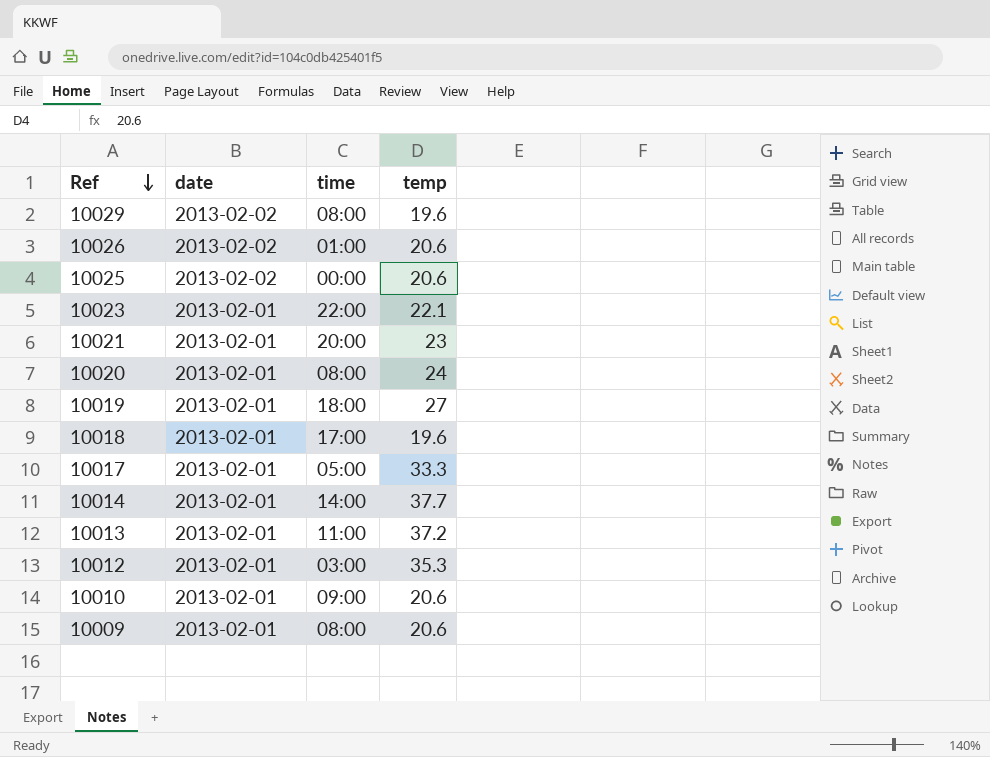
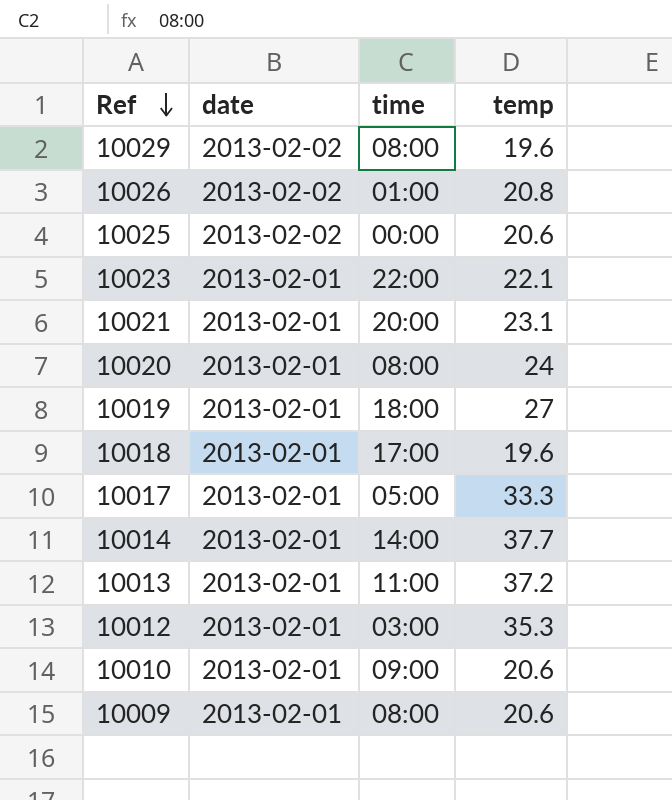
10026 | temp: 20.6 -> 20.8
10021 | temp: 23 -> 23.1

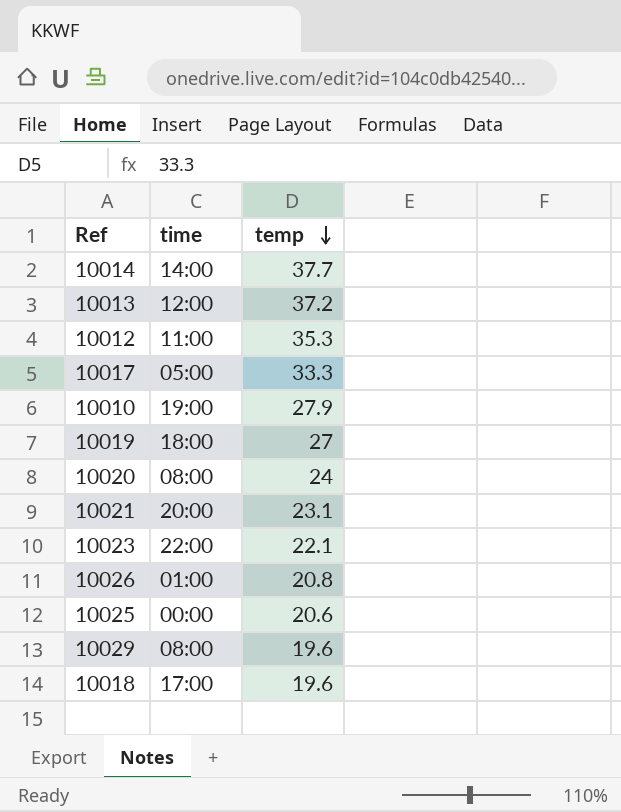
row order: Ref descending -> temp descending
column date | position: 2 -> none
row 10009: 2013-02-01 | 08:00 | 20.6 -> none
10013 | time: 11:00 -> 12:00
10012 | time: 03:00 -> 11:00
10010 | time: 09:00 -> 19:00
10010 | temp: 20.6 -> 27.9

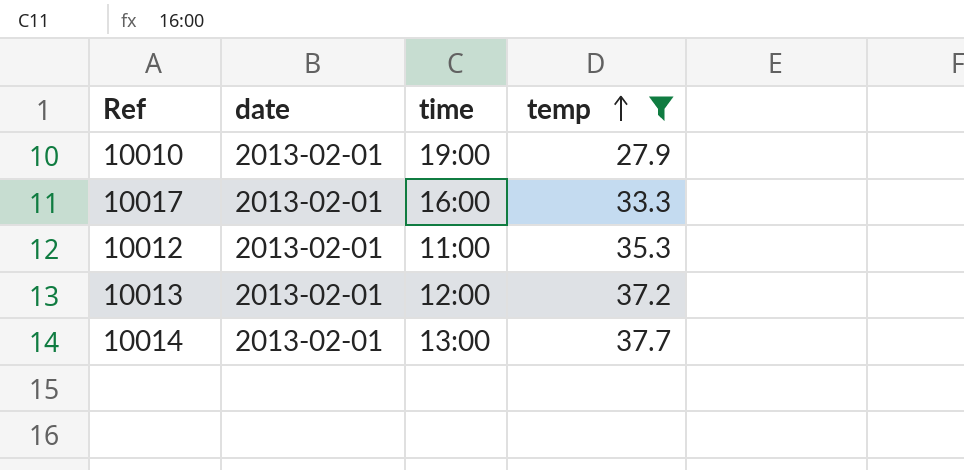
filter: none -> temp >= 27.9
row order: temp descending -> temp ascending
column date | position: none -> 2
10017 | time: 05:00 -> 16:00
10014 | time: 14:00 -> 13:00

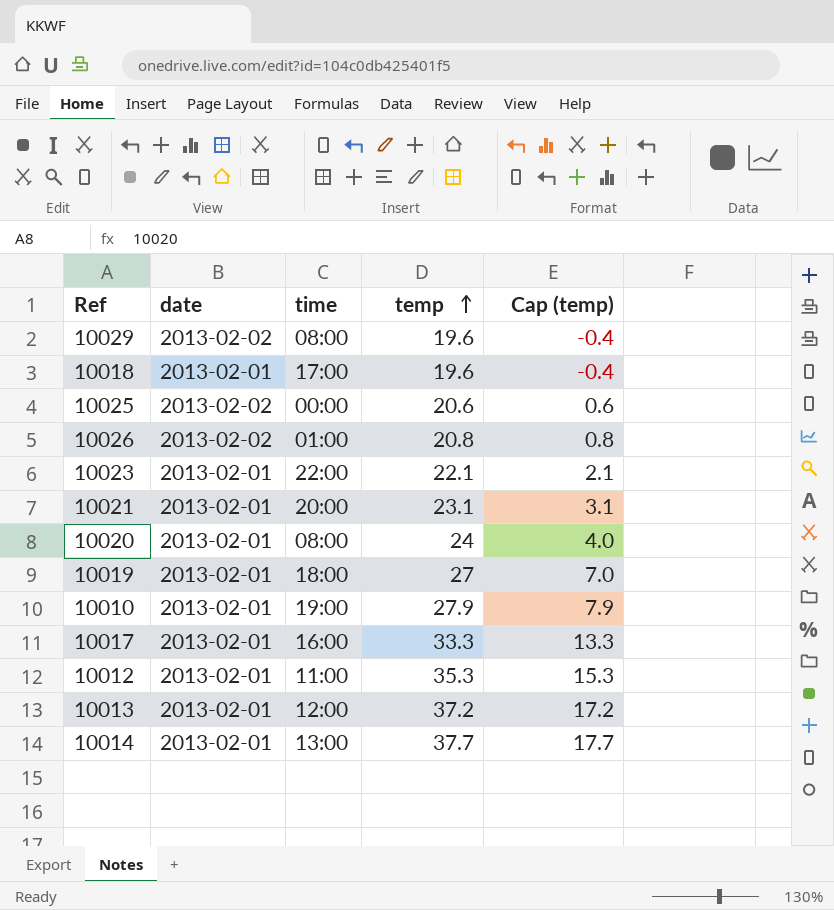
filter: temp >= 27.9 -> none
column Cap (temp) | formula: none -> [temp] - 20

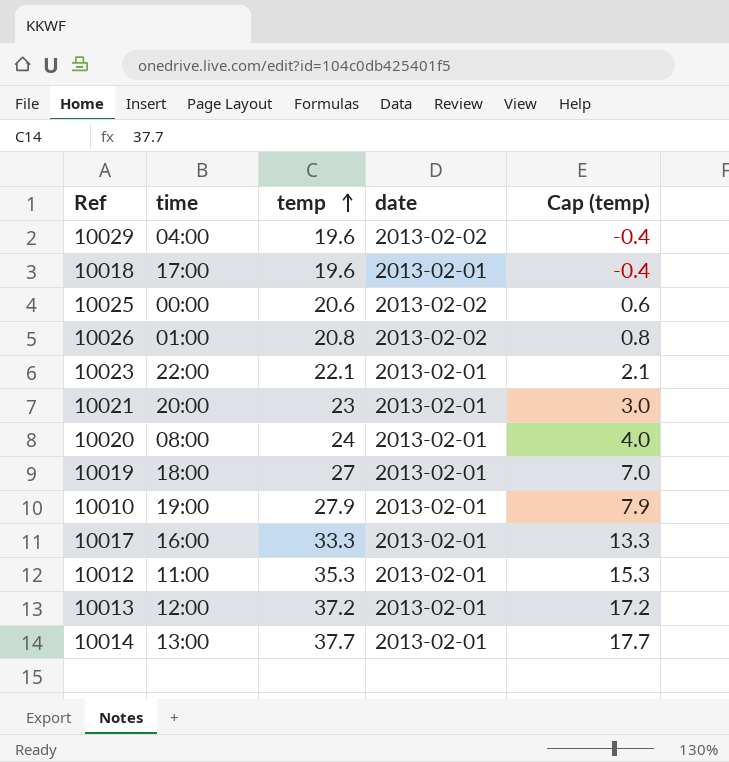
column date | position: 2 -> 4
10029 | time: 08:00 -> 04:00
10021 | temp: 23.1 -> 23
10021 | Cap (temp): 3.1 -> 3.0

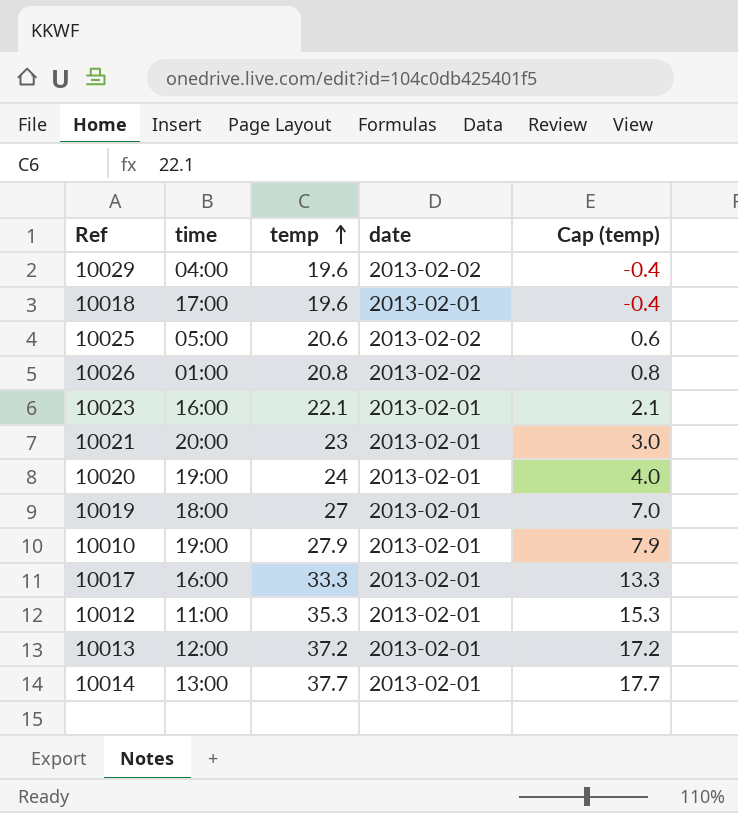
10025 | time: 00:00 -> 05:00
10023 | time: 22:00 -> 16:00
10020 | time: 08:00 -> 19:00

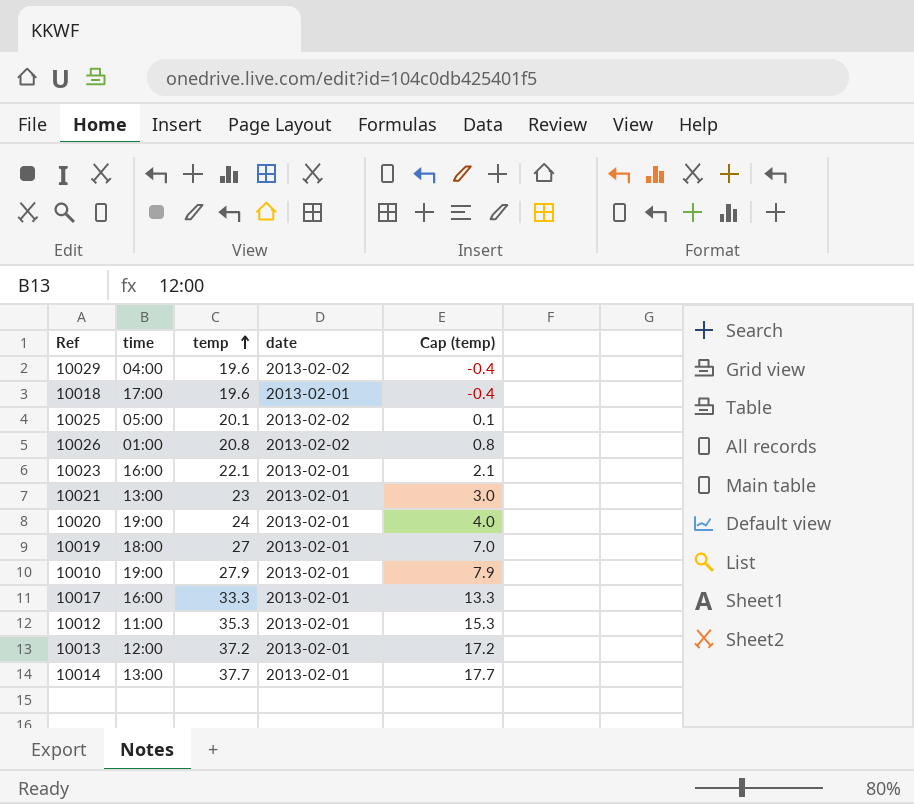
10025 | temp: 20.6 -> 20.1
10025 | Cap (temp): 0.6 -> 0.1
10021 | time: 20:00 -> 13:00

